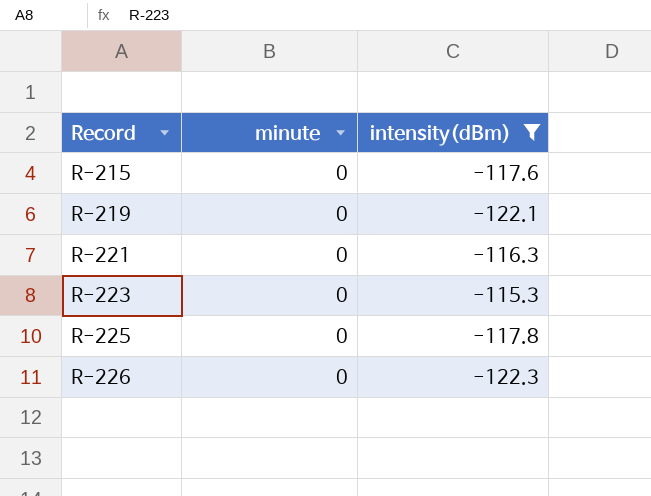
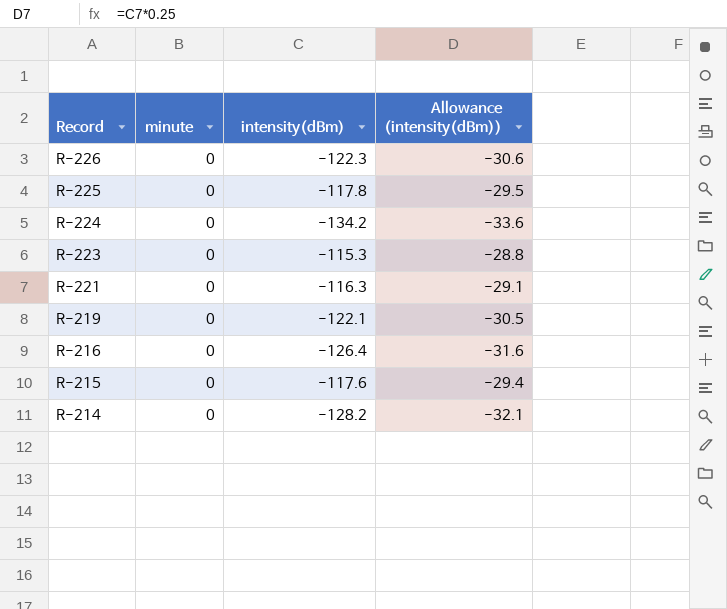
filter: intensity(dBm) >= -122.3 -> none
row order: Record ascending -> Record descending
column Allowance (intensity(dBm)) | formula: none -> [intensity(dBm)] * 0.25

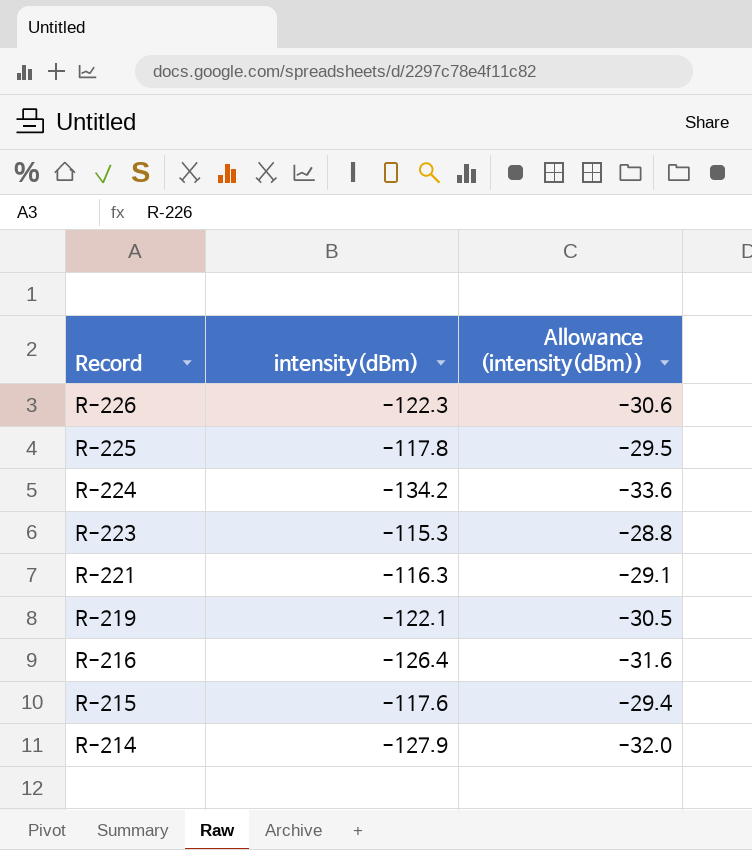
column minute | position: 2 -> none
R-214 | intensity(dBm): -128.2 -> -127.9
R-214 | Allowance (intensity(dBm)): -32.1 -> -32.0

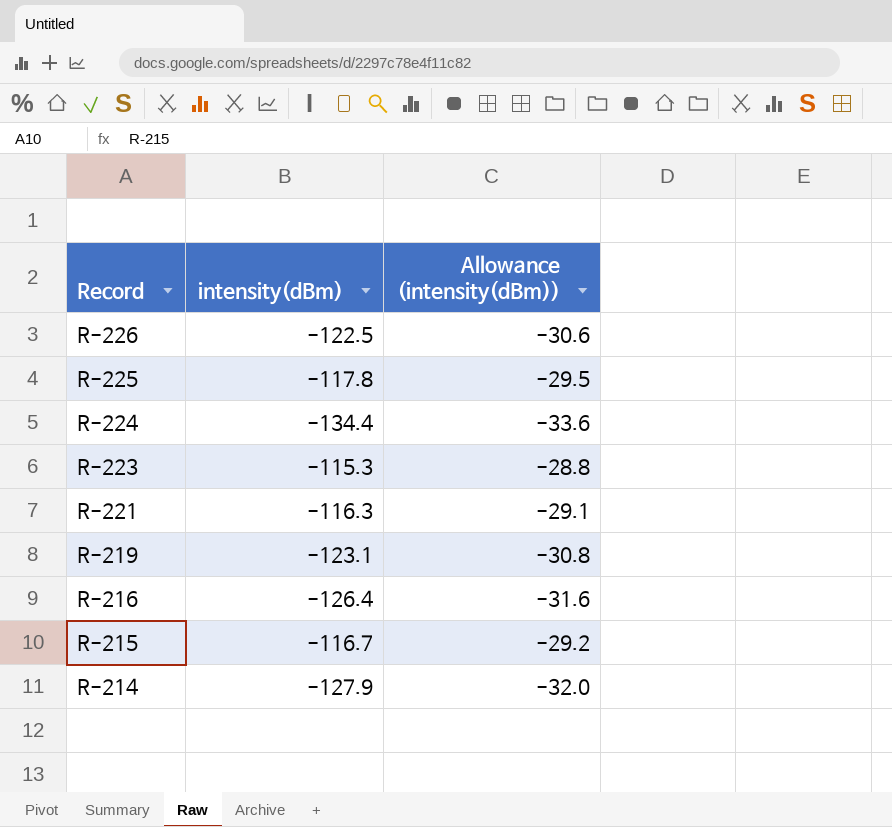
R-226 | intensity(dBm): -122.3 -> -122.5
R-224 | intensity(dBm): -134.2 -> -134.4
R-219 | intensity(dBm): -122.1 -> -123.1
R-219 | Allowance (intensity(dBm)): -30.5 -> -30.8
R-215 | intensity(dBm): -117.6 -> -116.7
R-215 | Allowance (intensity(dBm)): -29.4 -> -29.2

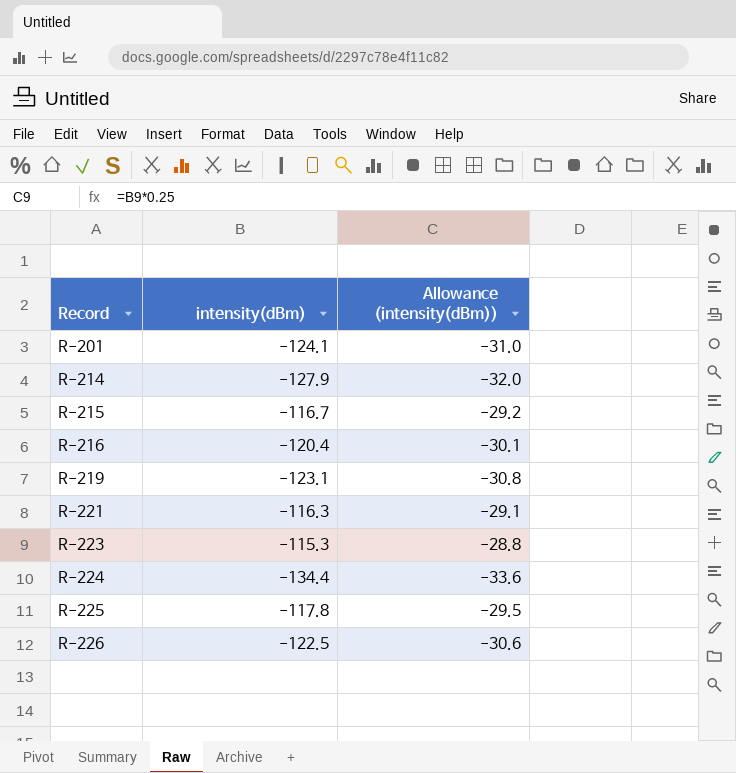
row order: Record descending -> Record ascending
row R-201: none -> -124.1 | -31.0
R-216 | intensity(dBm): -126.4 -> -120.4
R-216 | Allowance (intensity(dBm)): -31.6 -> -30.1

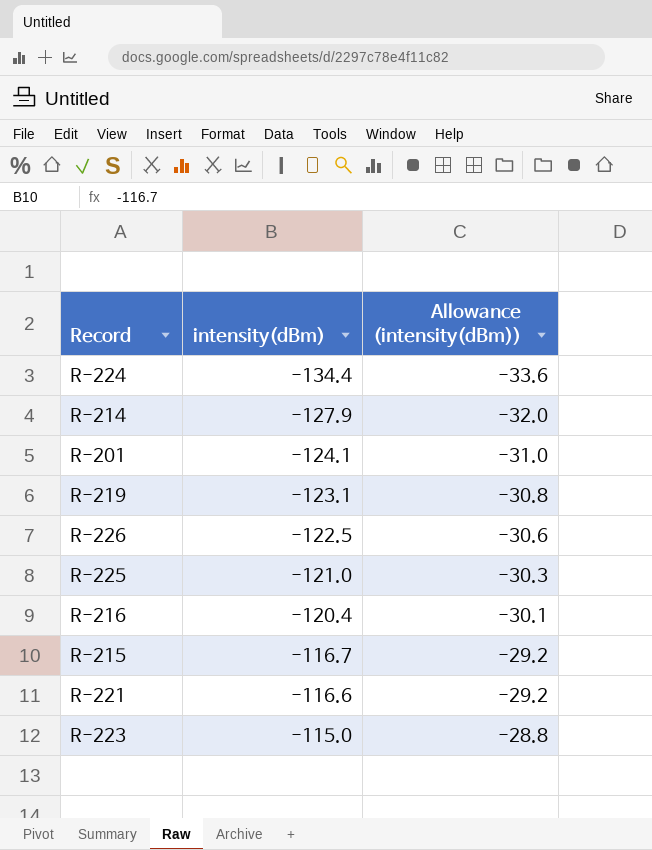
row order: Record ascending -> intensity(dBm) ascending
R-225 | intensity(dBm): -117.8 -> -121.0
R-225 | Allowance (intensity(dBm)): -29.5 -> -30.3
R-221 | intensity(dBm): -116.3 -> -116.6
R-221 | Allowance (intensity(dBm)): -29.1 -> -29.2
R-223 | intensity(dBm): -115.3 -> -115.0

